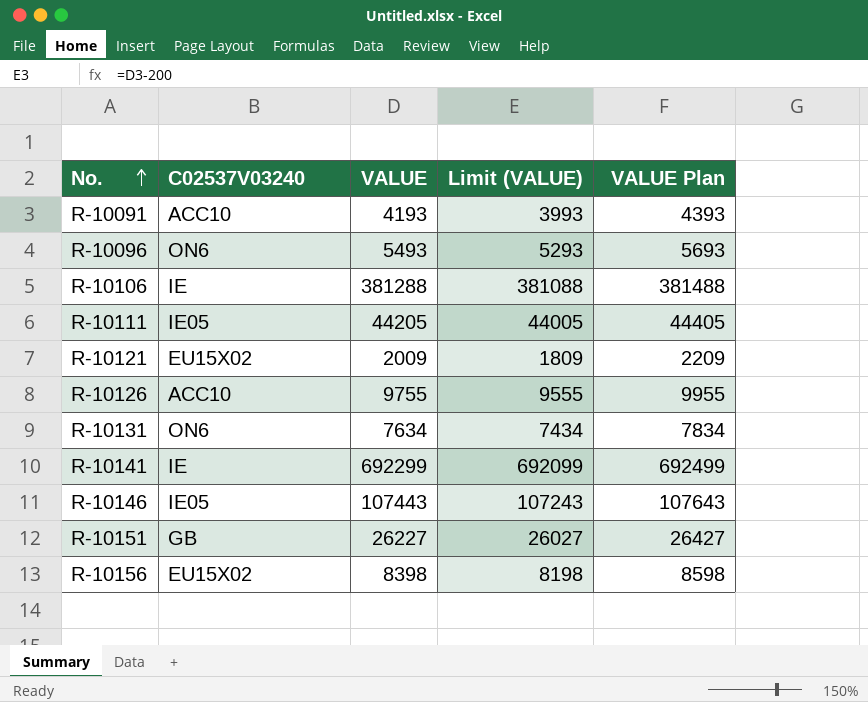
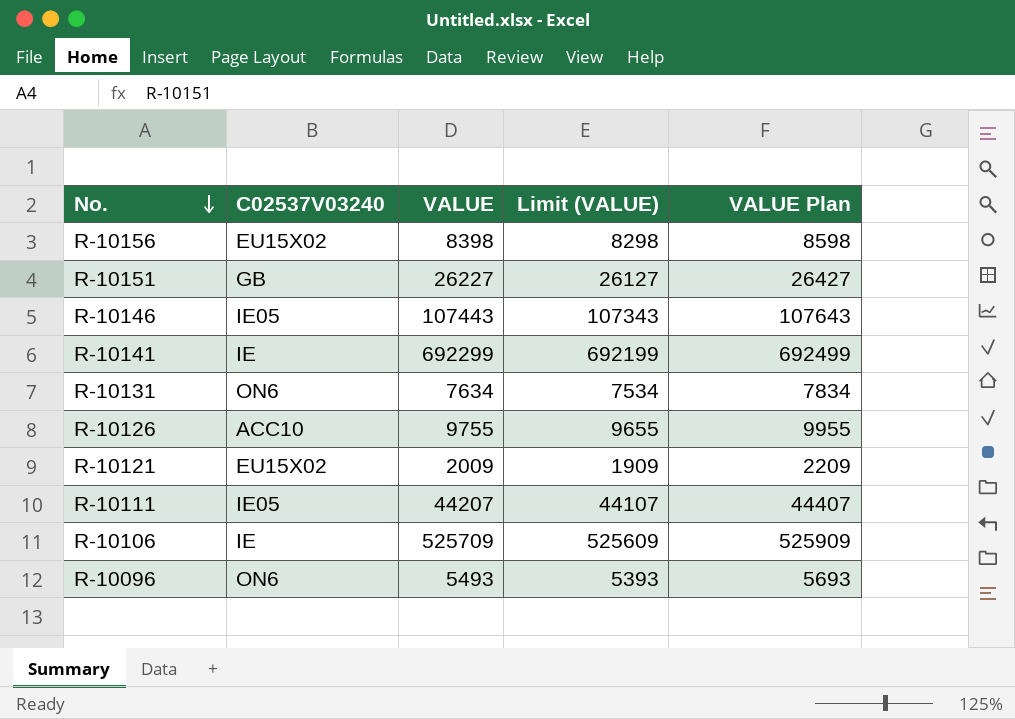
row order: No. ascending -> No. descending
column Limit (VALUE) | formula: [VALUE] - 200 -> [VALUE] - 100
row R-10091: ACC10 | 4193 | 3993 | 4393 -> none
R-10111 | VALUE: 44205 -> 44207
R-10111 | VALUE Plan: 44405 -> 44407
R-10106 | VALUE: 381288 -> 525709
R-10106 | VALUE Plan: 381488 -> 525909

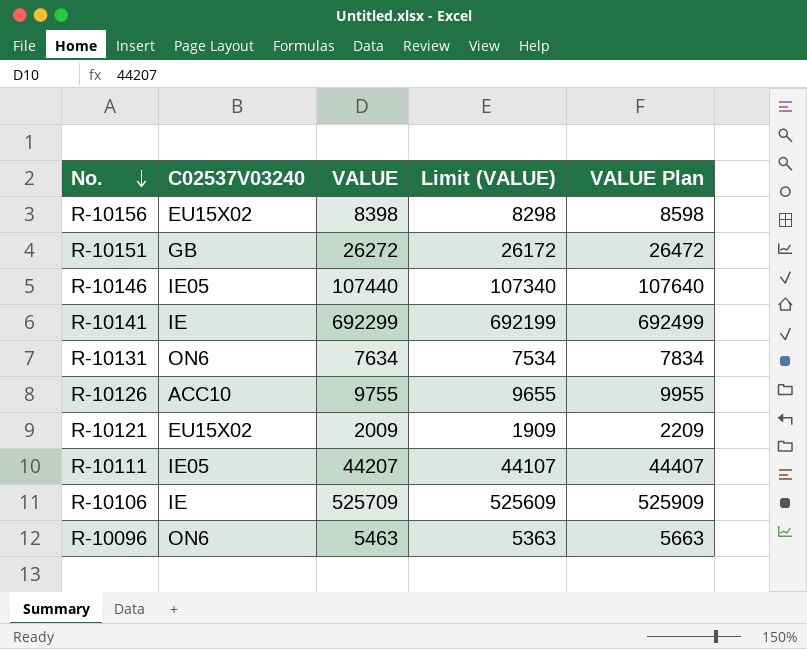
R-10151 | VALUE: 26227 -> 26272
R-10151 | Limit (VALUE): 26127 -> 26172
R-10151 | VALUE Plan: 26427 -> 26472
R-10146 | VALUE: 107443 -> 107440
R-10146 | Limit (VALUE): 107343 -> 107340
R-10146 | VALUE Plan: 107643 -> 107640
R-10096 | VALUE: 5493 -> 5463
R-10096 | Limit (VALUE): 5393 -> 5363
R-10096 | VALUE Plan: 5693 -> 5663

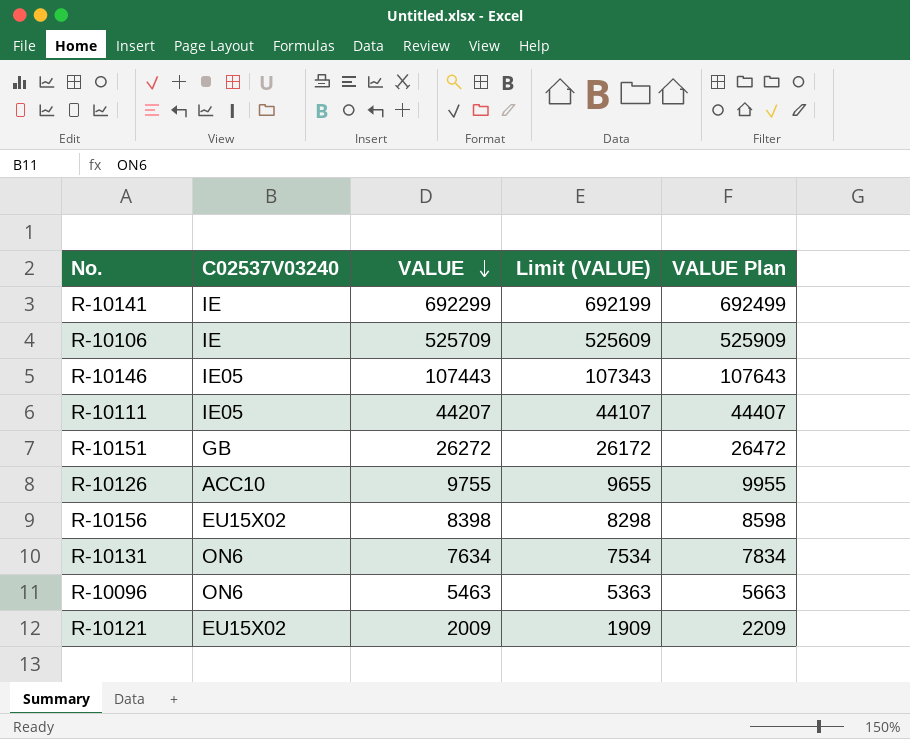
row order: No. descending -> VALUE descending
R-10146 | VALUE: 107440 -> 107443
R-10146 | Limit (VALUE): 107340 -> 107343
R-10146 | VALUE Plan: 107640 -> 107643

